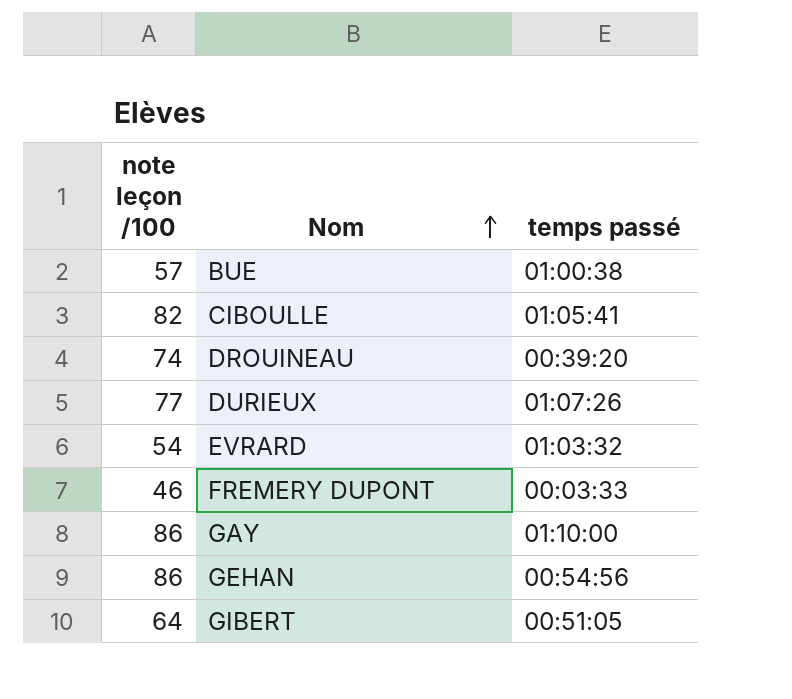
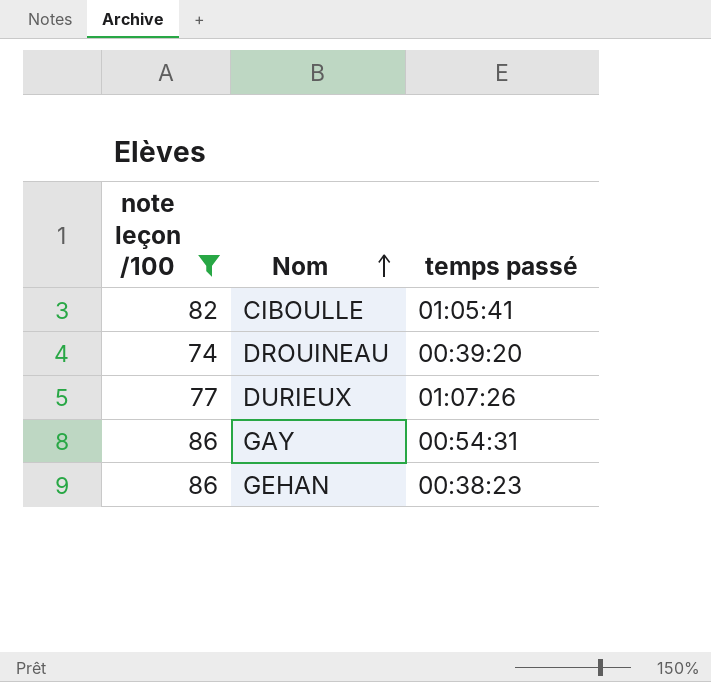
filter: none -> note leçon /100 >= 74
GAY | temps passé: 01:10:00 -> 00:54:31
GEHAN | temps passé: 00:54:56 -> 00:38:23

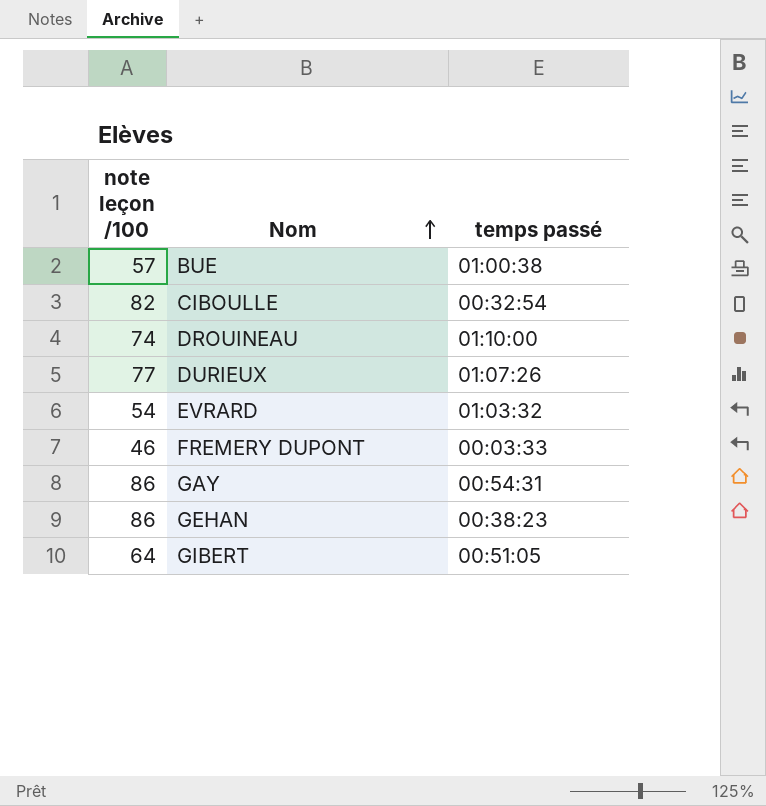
filter: note leçon /100 >= 74 -> none
CIBOULLE | temps passé: 01:05:41 -> 00:32:54
DROUINEAU | temps passé: 00:39:20 -> 01:10:00

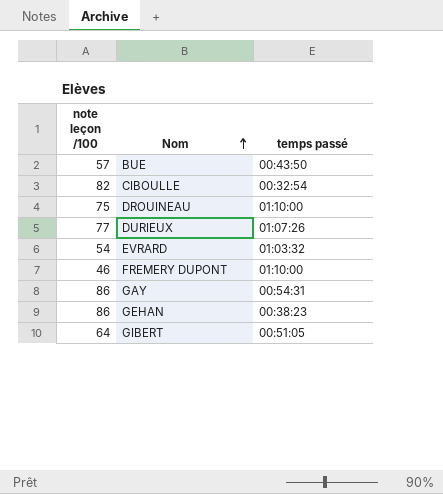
BUE | temps passé: 01:00:38 -> 00:43:50
DROUINEAU | note leçon /100: 74 -> 75
FREMERY DUPONT | temps passé: 00:03:33 -> 01:10:00

